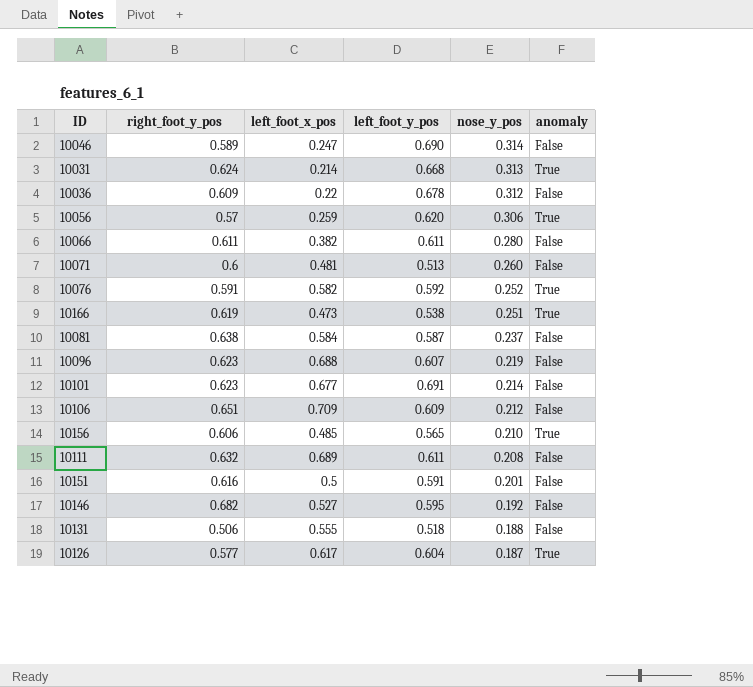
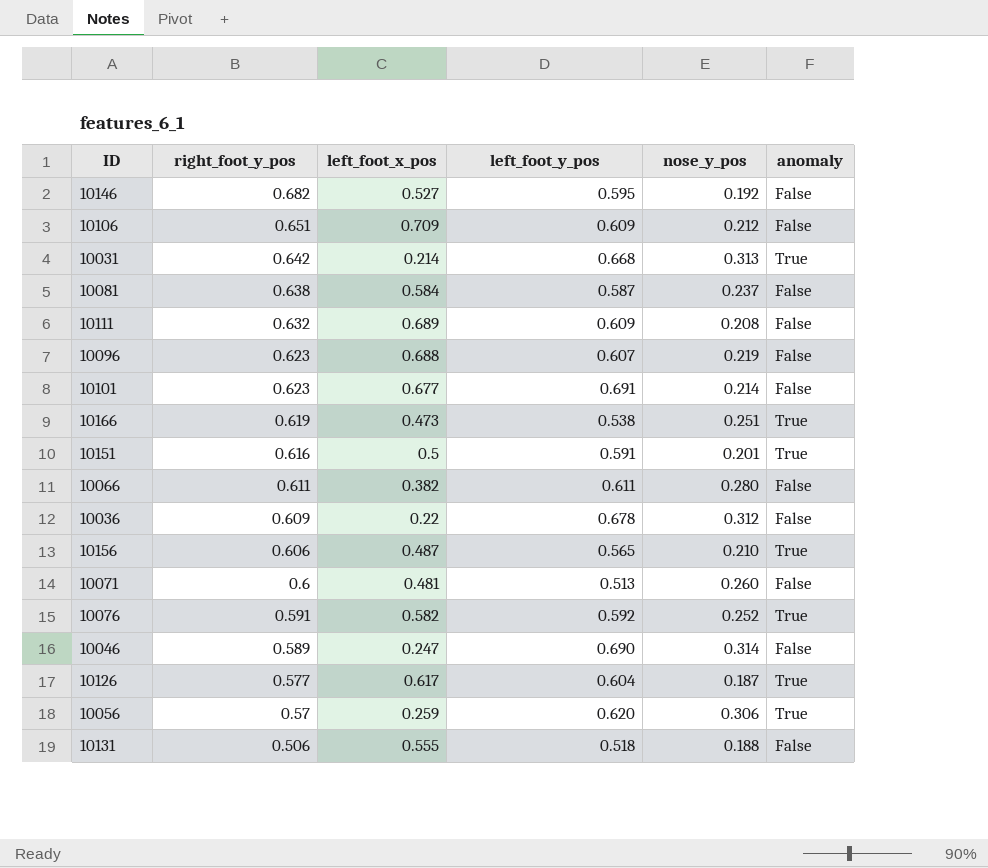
row order: nose_y_pos descending -> right_foot_y_pos descending
10031 | right_foot_y_pos: 0.624 -> 0.642
10111 | left_foot_y_pos: 0.611 -> 0.609
10151 | anomaly: False -> True
10156 | left_foot_x_pos: 0.485 -> 0.487

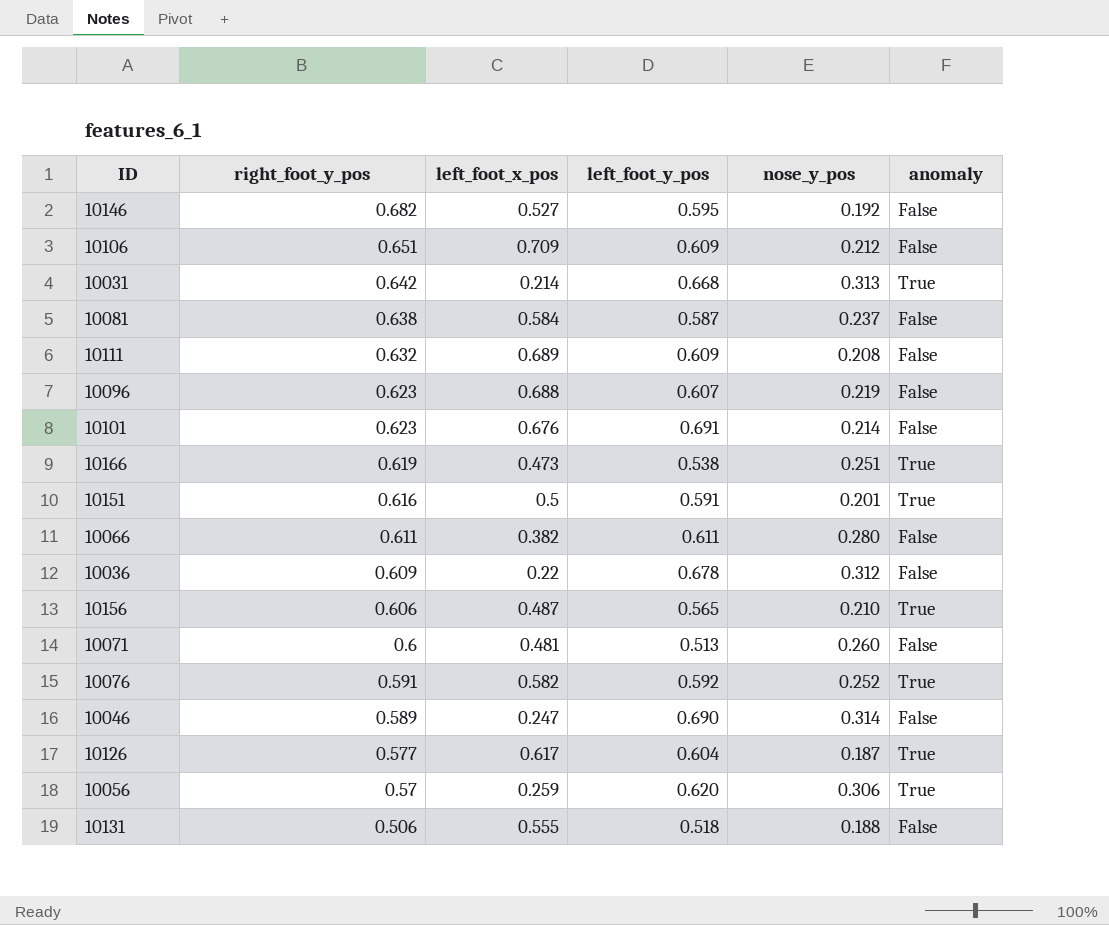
10101 | left_foot_x_pos: 0.677 -> 0.676

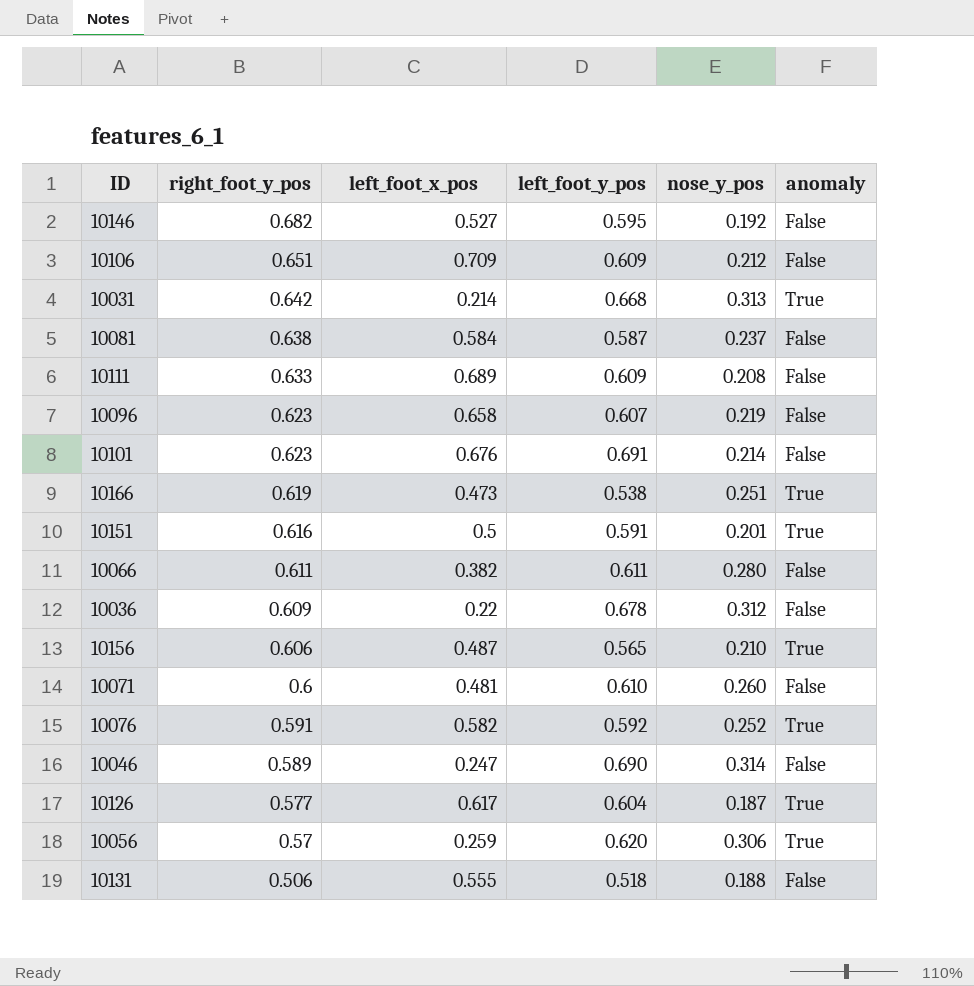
10111 | right_foot_y_pos: 0.632 -> 0.633
10096 | left_foot_x_pos: 0.688 -> 0.658
10071 | left_foot_y_pos: 0.513 -> 0.610

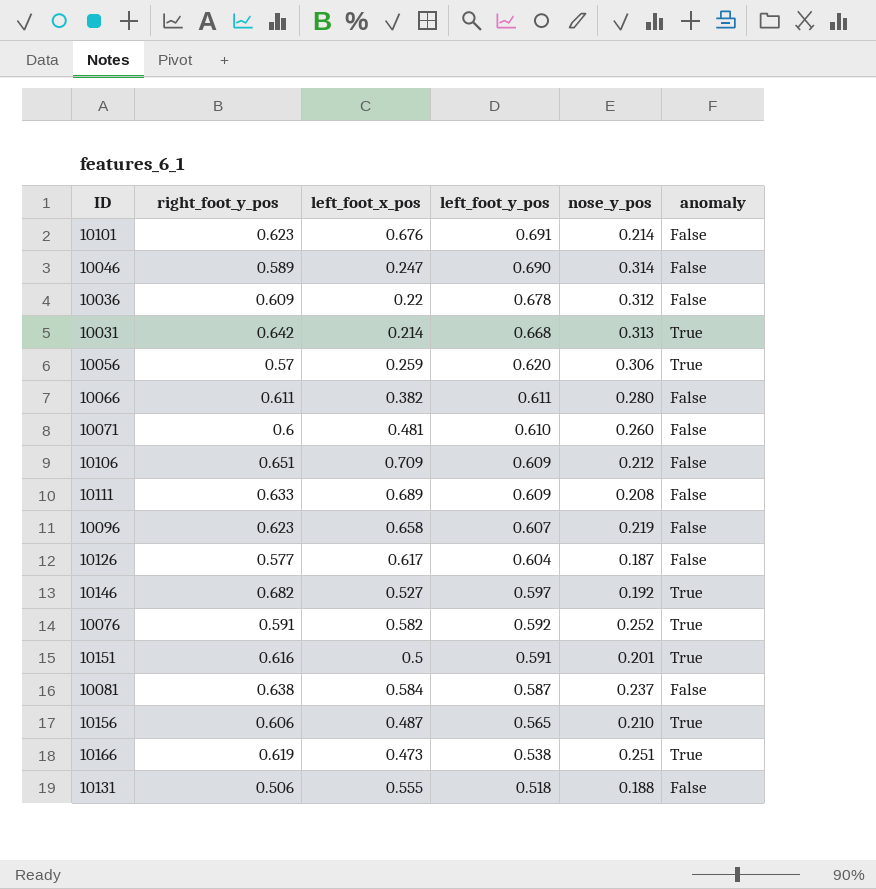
row order: right_foot_y_pos descending -> left_foot_y_pos descending
10126 | anomaly: True -> False
10146 | left_foot_y_pos: 0.595 -> 0.597
10146 | anomaly: False -> True

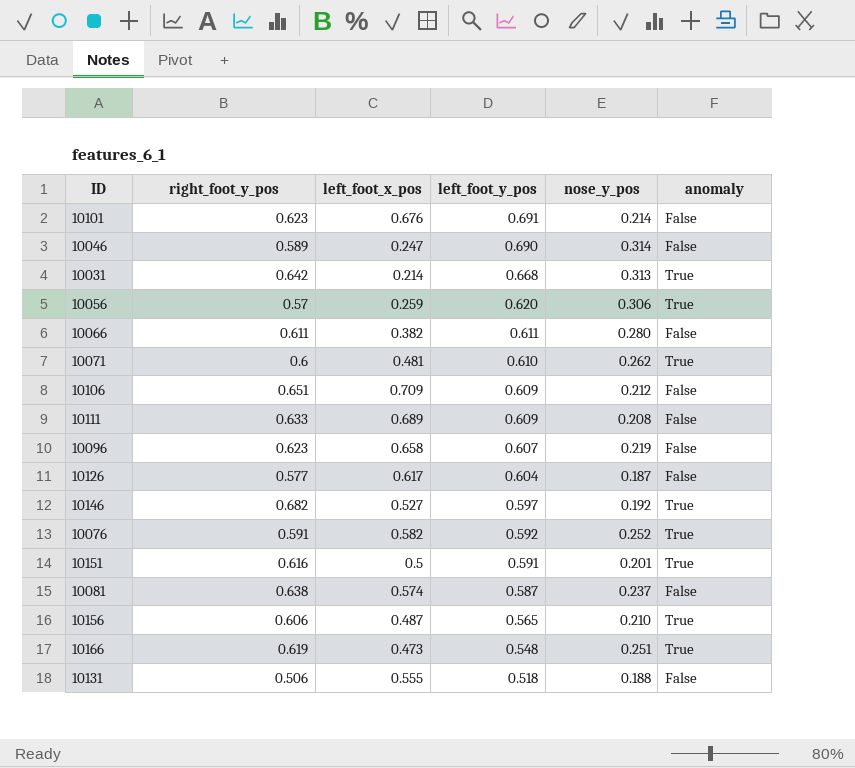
row 10036: 0.609 | 0.22 | 0.678 | 0.312 | False -> none
10071 | nose_y_pos: 0.260 -> 0.262
10071 | anomaly: False -> True
10081 | left_foot_x_pos: 0.584 -> 0.574
10166 | left_foot_y_pos: 0.538 -> 0.548

